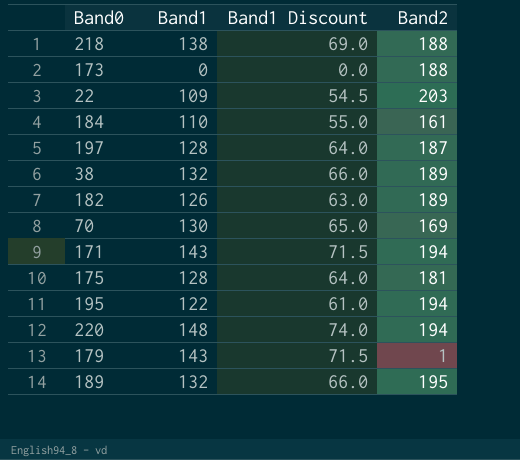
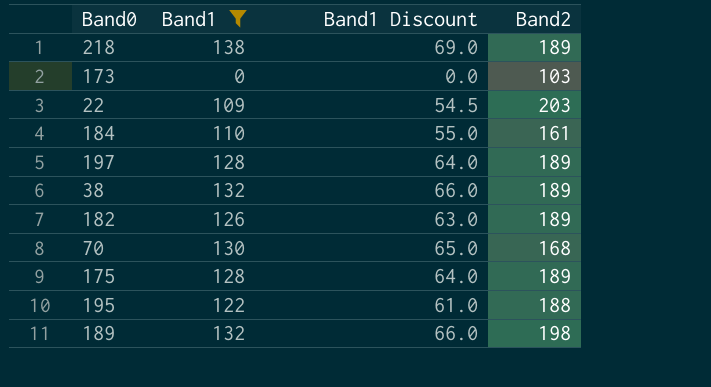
filter: none -> Band1 <= 138
218 | Band2: 188 -> 189
173 | Band2: 188 -> 103
197 | Band2: 187 -> 189
70 | Band2: 169 -> 168
175 | Band2: 181 -> 189
195 | Band2: 194 -> 188
189 | Band2: 195 -> 198

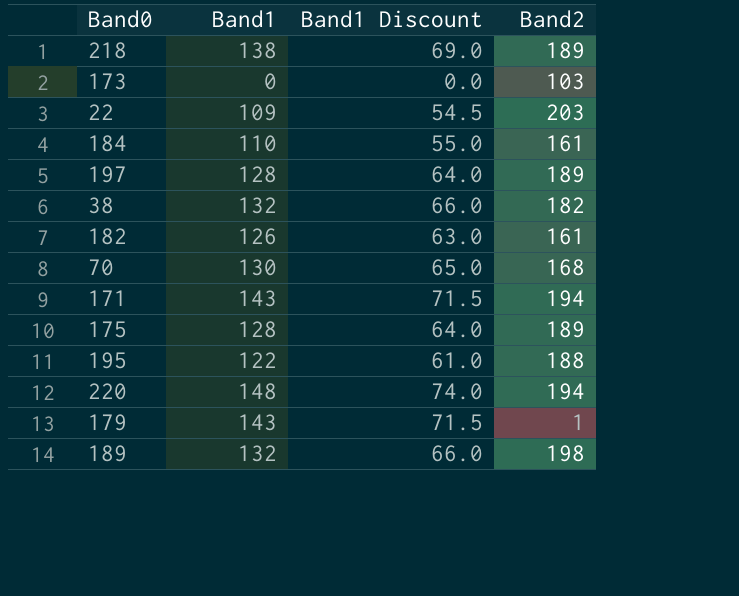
filter: Band1 <= 138 -> none
38 | Band2: 189 -> 182
182 | Band2: 189 -> 161

